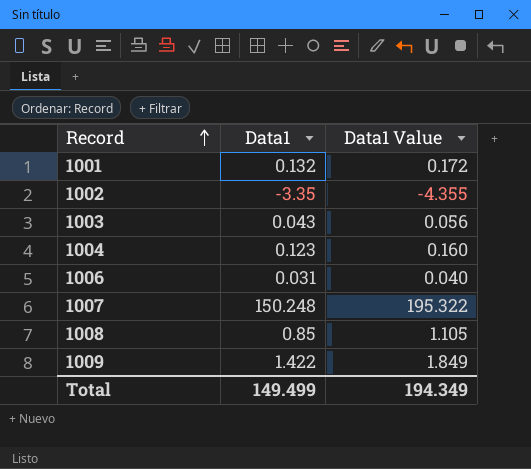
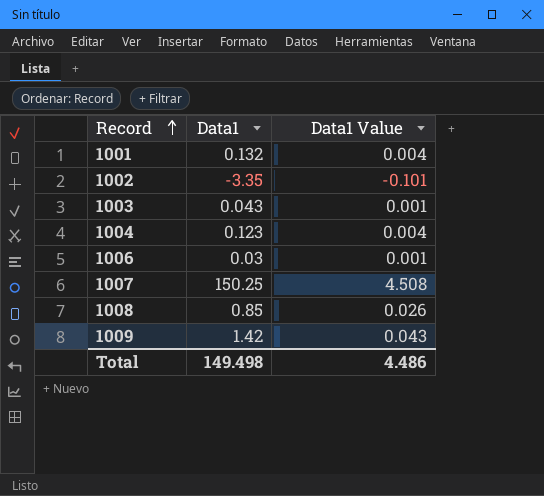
column Data1 Value | formula: [Data1] * 1.3 -> [Data1] * 0.03
1006 | Data1: 0.031 -> 0.03
1007 | Data1: 150.248 -> 150.25
1009 | Data1: 1.422 -> 1.42
Total | Data1: 149.499 -> 149.498
Total | Data1 Value: 194.349 -> 4.486

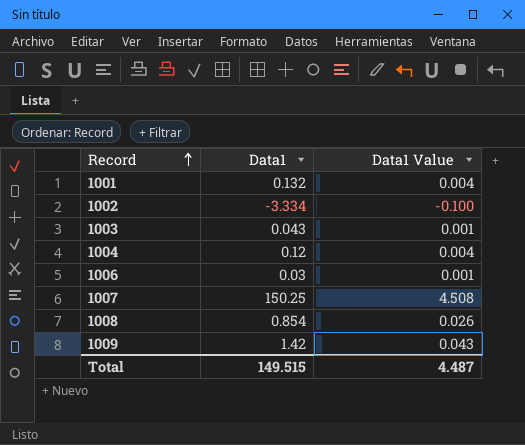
1002 | Data1: -3.35 -> -3.334
1002 | Data1 Value: -0.101 -> -0.100
1004 | Data1: 0.123 -> 0.12
1008 | Data1: 0.85 -> 0.854
Total | Data1: 149.498 -> 149.515
Total | Data1 Value: 4.486 -> 4.487

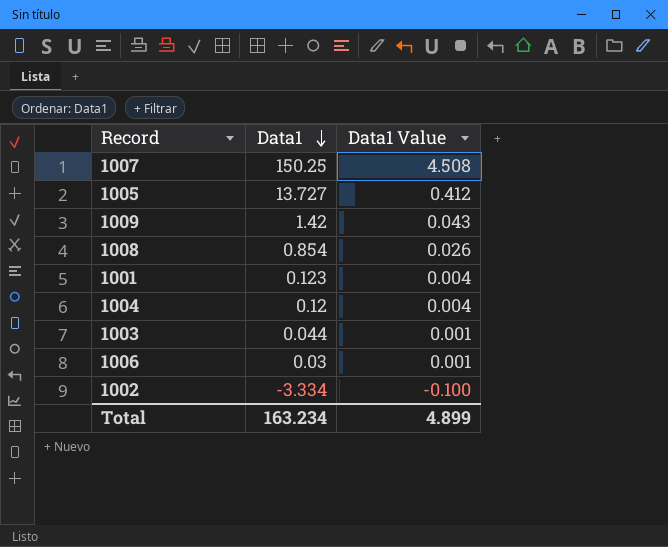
row order: Record ascending -> Data1 descending
row 1005: none -> 13.727 | 0.412
1001 | Data1: 0.132 -> 0.123
1003 | Data1: 0.043 -> 0.044
Total | Data1: 149.515 -> 163.234
Total | Data1 Value: 4.487 -> 4.899

